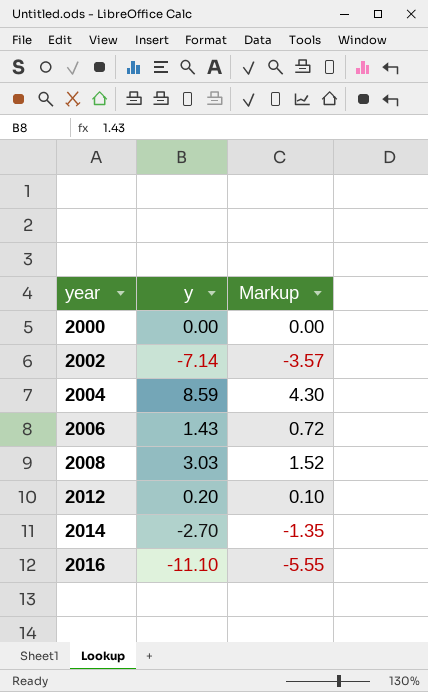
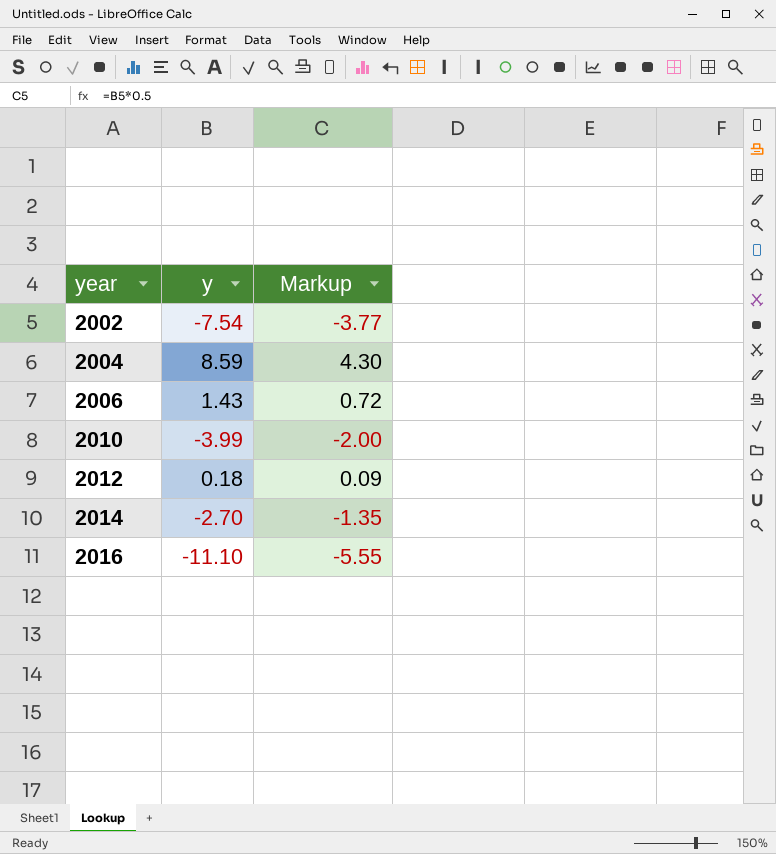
row 2000: 0.00 | 0.00 -> none
row 2008: 3.03 | 1.52 -> none
2002 | y: -7.14 -> -7.54
2002 | Markup: -3.57 -> -3.77
row 2010: none -> -3.99 | -2.00
2012 | y: 0.20 -> 0.18
2012 | Markup: 0.10 -> 0.09

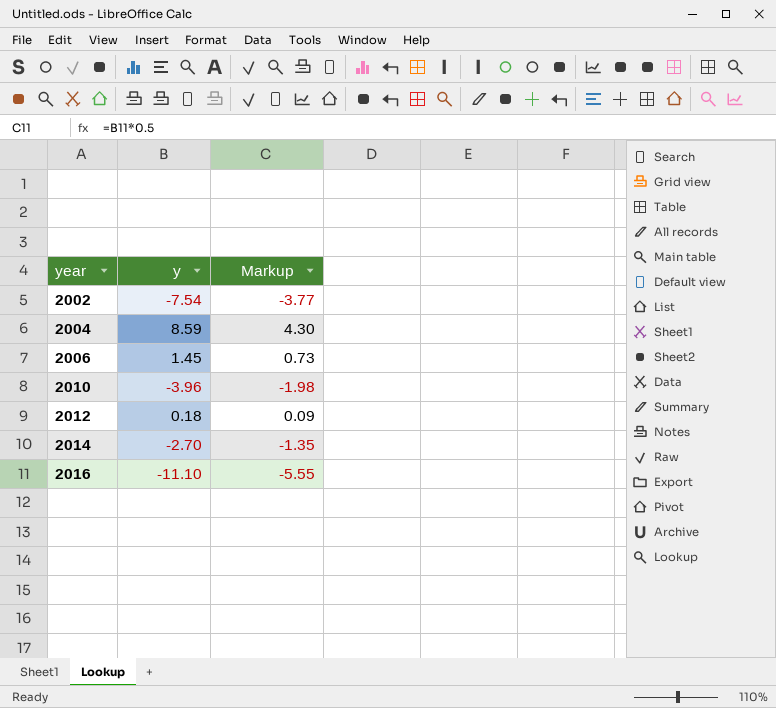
2006 | y: 1.43 -> 1.45
2006 | Markup: 0.72 -> 0.73
2010 | y: -3.99 -> -3.96
2010 | Markup: -2.00 -> -1.98

